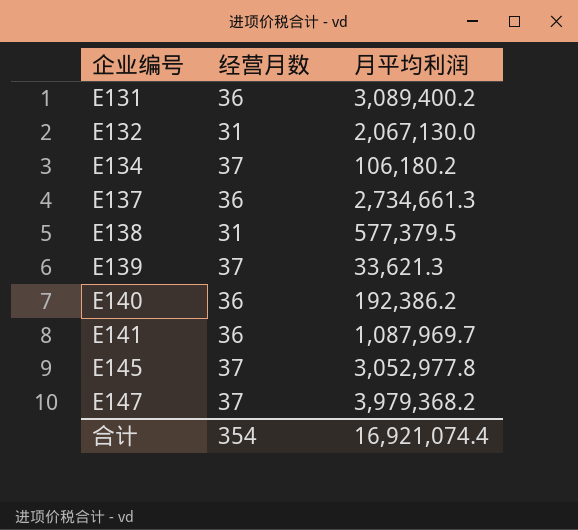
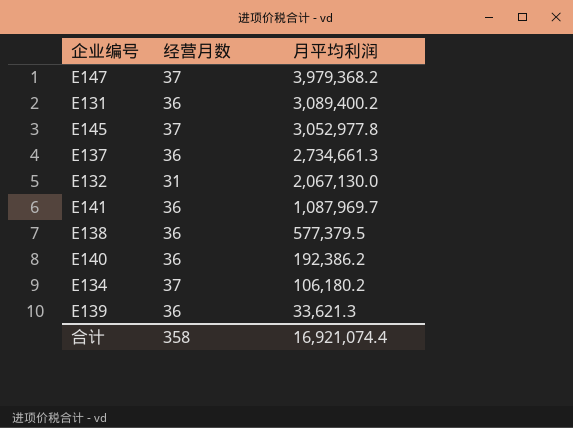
row order: 企业编号 ascending -> 月平均利润 descending
E138 | 经营月数: 31 -> 36
E139 | 经营月数: 37 -> 36
合计 | 经营月数: 354 -> 358

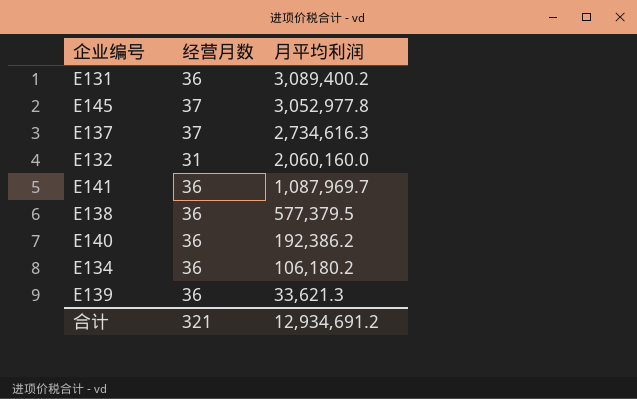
row E147: 37 | 3,979,368.2 -> none
E137 | 经营月数: 36 -> 37
E137 | 月平均利润: 2,734,661.3 -> 2,734,616.3
E132 | 月平均利润: 2,067,130.0 -> 2,060,160.0
E134 | 经营月数: 37 -> 36
合计 | 经营月数: 358 -> 321
合计 | 月平均利润: 16,921,074.4 -> 12,934,691.2

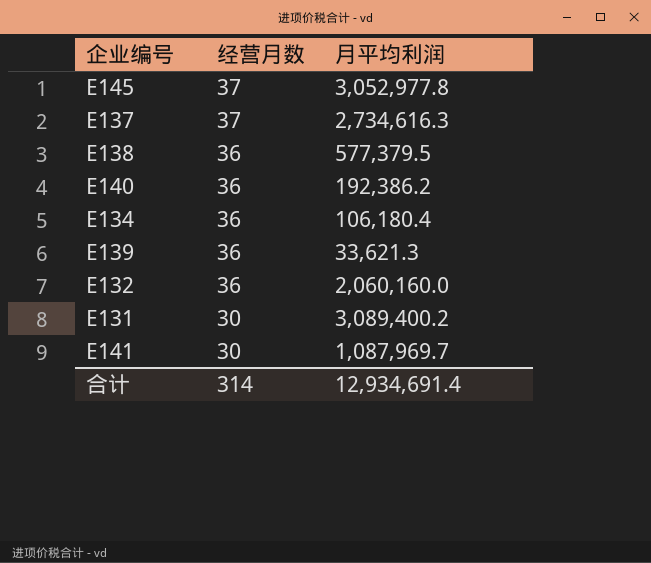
row order: 月平均利润 descending -> 经营月数 descending
E134 | 月平均利润: 106,180.2 -> 106,180.4
E132 | 经营月数: 31 -> 36
E131 | 经营月数: 36 -> 30
E141 | 经营月数: 36 -> 30
合计 | 经营月数: 321 -> 314
合计 | 月平均利润: 12,934,691.2 -> 12,934,691.4

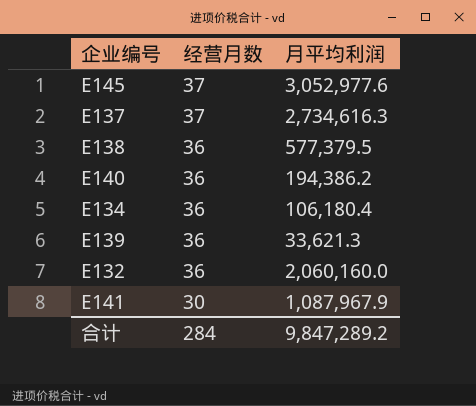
row E131: 30 | 3,089,400.2 -> none
E145 | 月平均利润: 3,052,977.8 -> 3,052,977.6
E140 | 月平均利润: 192,386.2 -> 194,386.2
E141 | 月平均利润: 1,087,969.7 -> 1,087,967.9
合计 | 经营月数: 314 -> 284
合计 | 月平均利润: 12,934,691.4 -> 9,847,289.2

